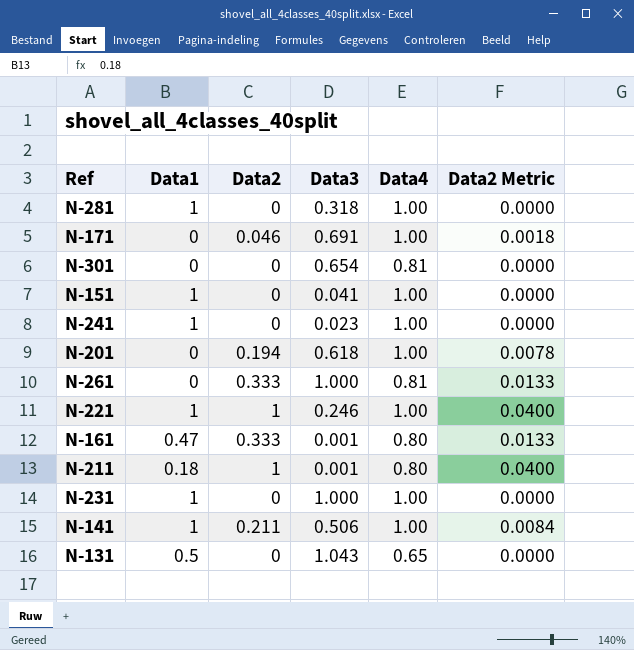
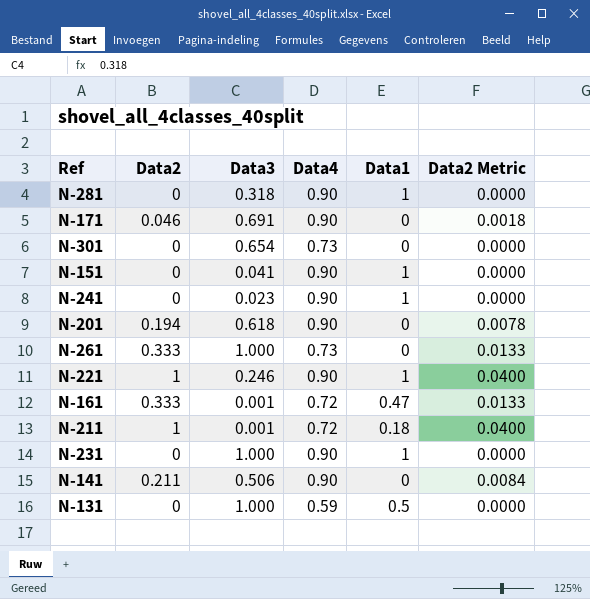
column Data1 | position: 2 -> 5
N-281 | Data4: 1.00 -> 0.90
N-171 | Data4: 1.00 -> 0.90
N-301 | Data4: 0.81 -> 0.73
N-151 | Data4: 1.00 -> 0.90
N-241 | Data4: 1.00 -> 0.90
N-201 | Data4: 1.00 -> 0.90
N-261 | Data4: 0.81 -> 0.73
N-221 | Data4: 1.00 -> 0.90
N-161 | Data4: 0.80 -> 0.72
N-211 | Data4: 0.80 -> 0.72
N-231 | Data4: 1.00 -> 0.90
N-141 | Data4: 1.00 -> 0.90
N-141 | Data1: 1 -> 0
N-131 | Data3: 1.043 -> 1.000
N-131 | Data4: 0.65 -> 0.59

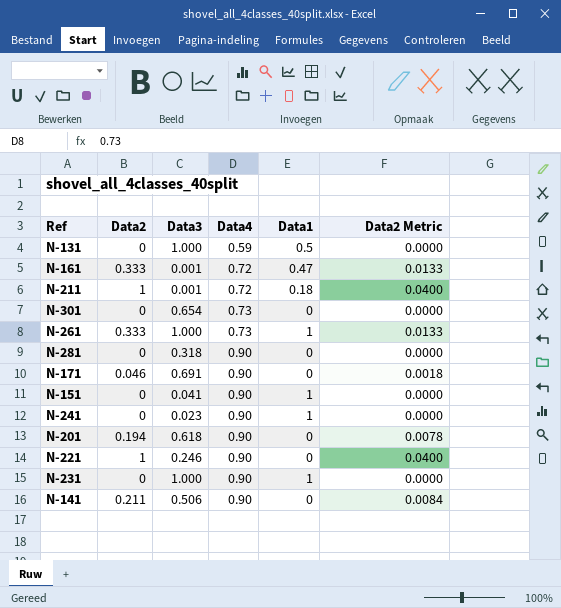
row order: none -> Data4 ascending
N-261 | Data1: 0 -> 1
N-281 | Data1: 1 -> 0
N-221 | Data1: 1 -> 0

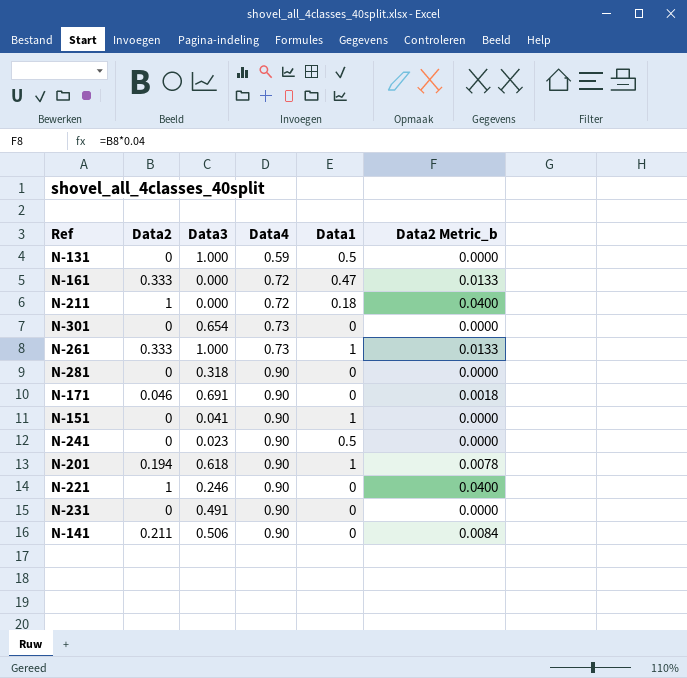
column name: Data2 Metric -> Data2 Metric_b
N-161 | Data3: 0.001 -> 0.000
N-211 | Data3: 0.001 -> 0.000
N-241 | Data1: 1 -> 0.5
N-201 | Data1: 0 -> 1
N-231 | Data3: 1.000 -> 0.491
N-231 | Data1: 1 -> 0

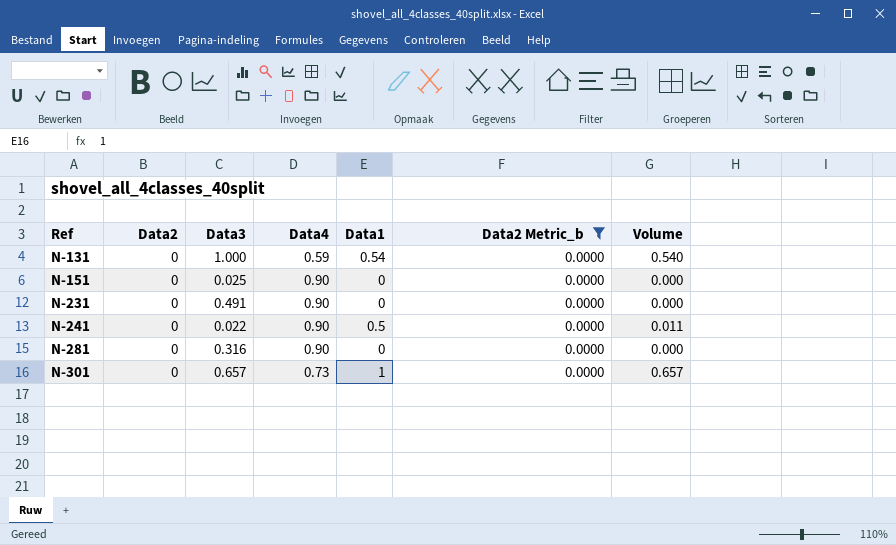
filter: none -> Data2 Metric_b = 0.0000
row order: Data4 ascending -> Ref ascending
column Volume | formula: none -> [Data3] * [Data1]
N-131 | Data1: 0.5 -> 0.54
N-151 | Data3: 0.041 -> 0.025
N-151 | Data1: 1 -> 0
N-241 | Data3: 0.023 -> 0.022
N-281 | Data3: 0.318 -> 0.316
N-301 | Data3: 0.654 -> 0.657
N-301 | Data1: 0 -> 1

